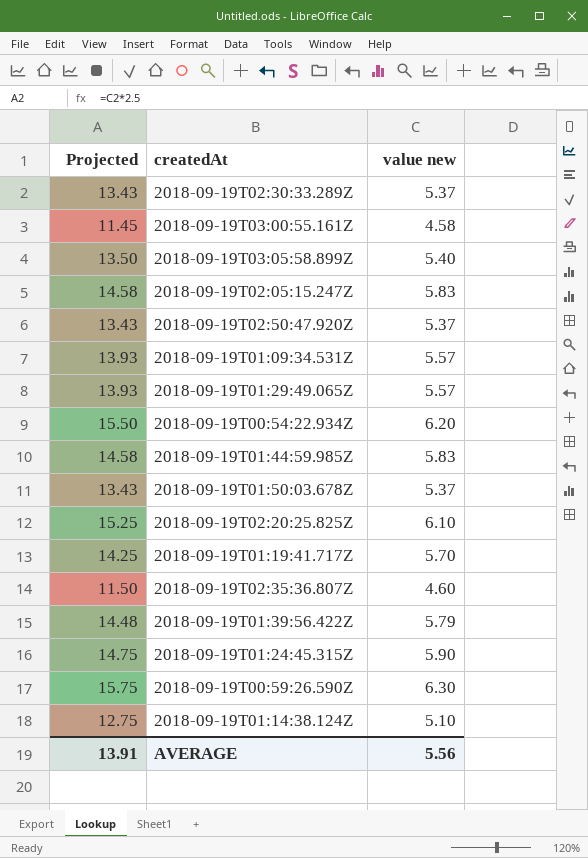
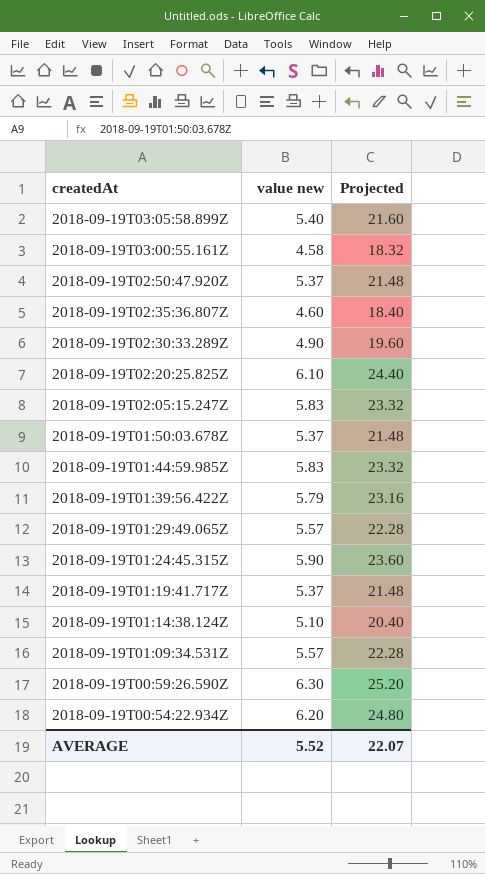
row order: none -> createdAt descending
column Projected | formula: [value new] * 2.5 -> [value new] * 4
column Projected | position: 1 -> 3
2018-09-19T02:30:33.289Z | value new: 5.37 -> 4.90
2018-09-19T01:19:41.717Z | value new: 5.70 -> 5.37
AVERAGE | value new: 5.56 -> 5.52
AVERAGE | Projected: 13.91 -> 22.07

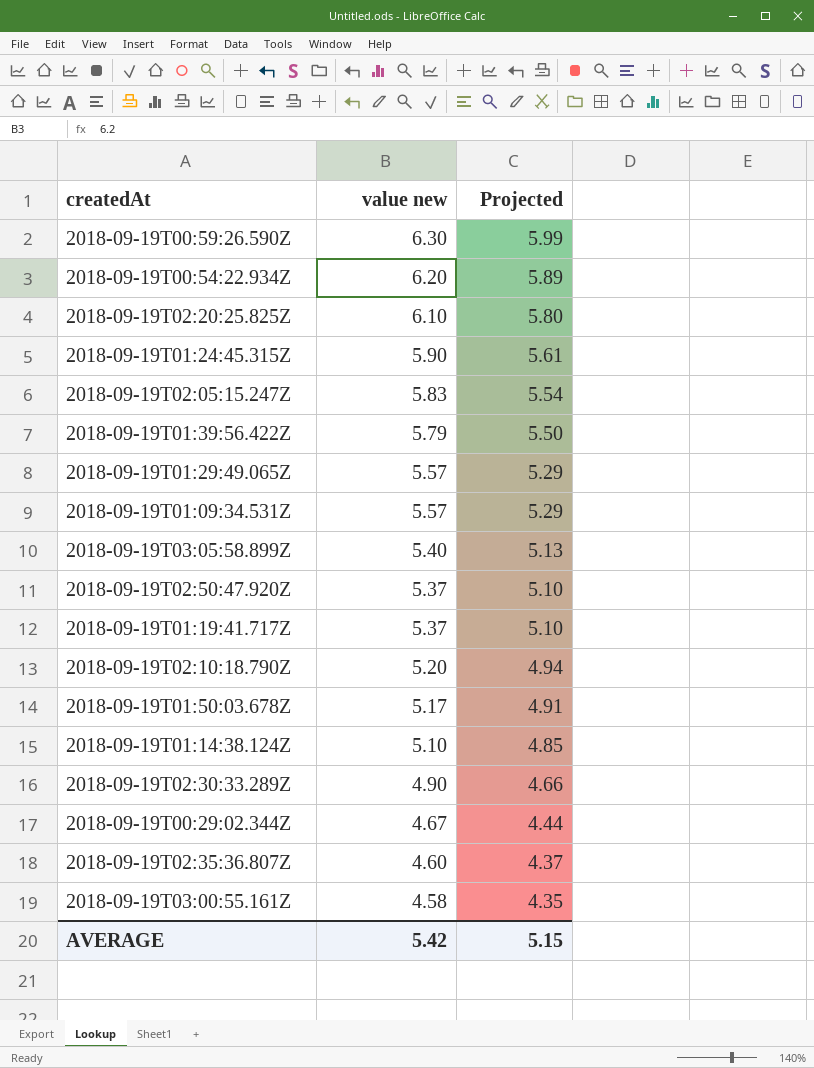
row order: createdAt descending -> value new descending
column Projected | formula: [value new] * 4 -> [value new] * 0.95
row 2018-09-19T01:44:59.985Z: 5.83 | 23.32 -> none
row 2018-09-19T02:10:18.790Z: none -> 5.20 | 4.94
2018-09-19T01:50:03.678Z | value new: 5.37 -> 5.17
row 2018-09-19T00:29:02.344Z: none -> 4.67 | 4.44
AVERAGE | value new: 5.52 -> 5.42
AVERAGE | Projected: 22.07 -> 5.15

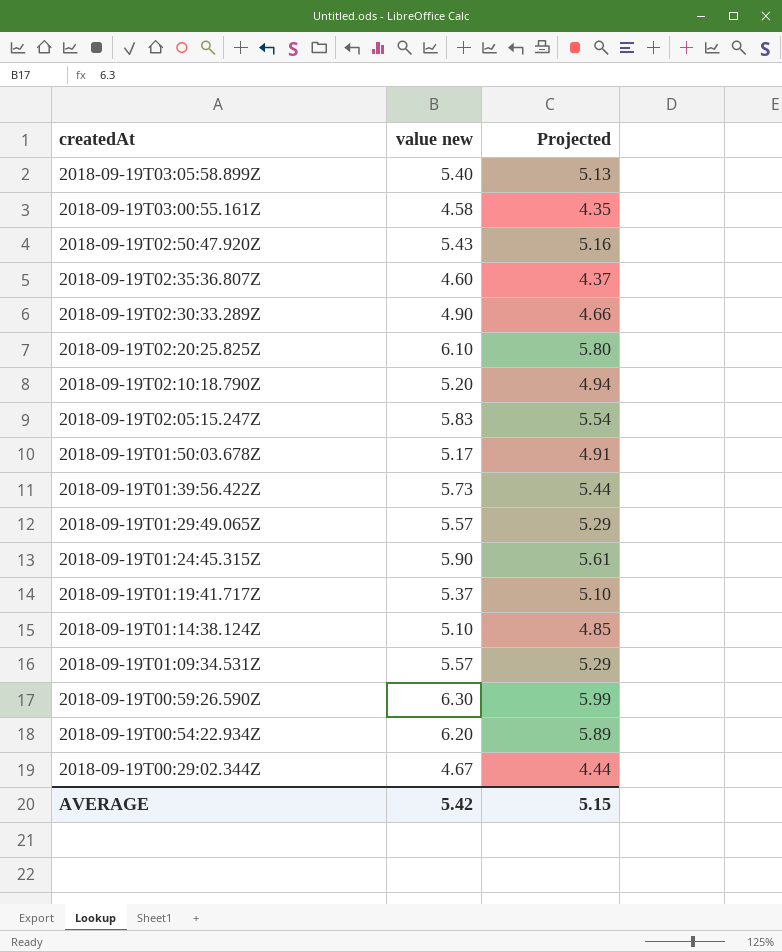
row order: value new descending -> createdAt descending
2018-09-19T02:50:47.920Z | value new: 5.37 -> 5.43
2018-09-19T02:50:47.920Z | Projected: 5.10 -> 5.16
2018-09-19T01:39:56.422Z | value new: 5.79 -> 5.73
2018-09-19T01:39:56.422Z | Projected: 5.50 -> 5.44

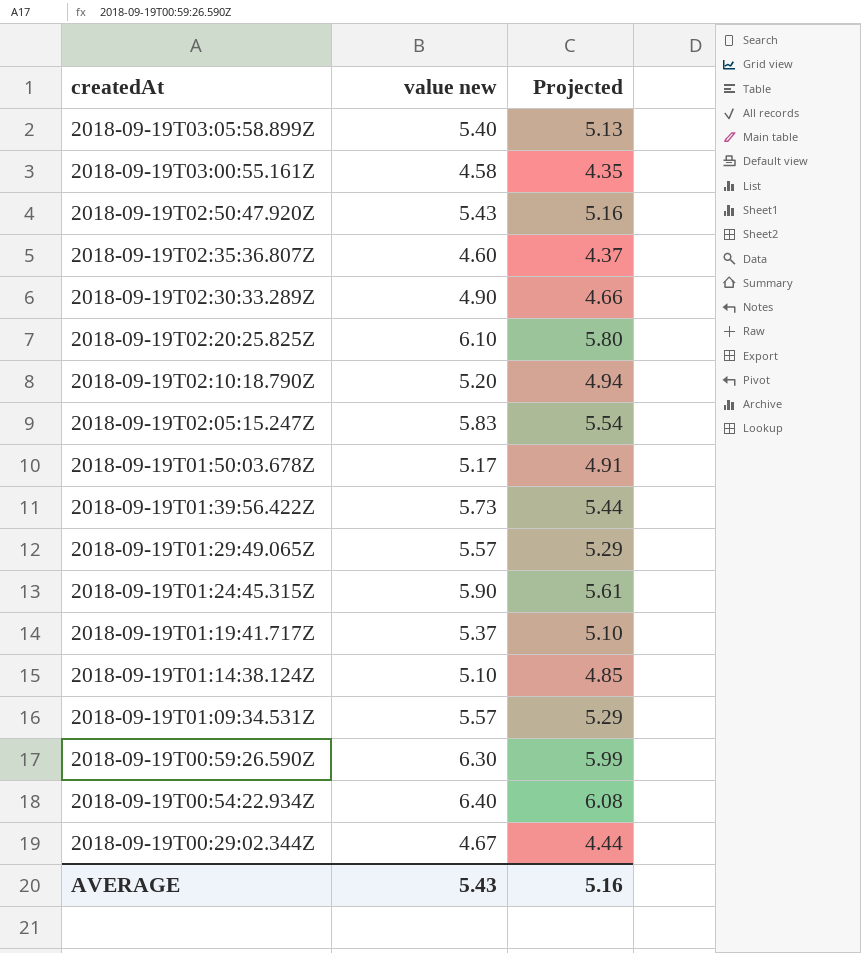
2018-09-19T00:54:22.934Z | value new: 6.20 -> 6.40
2018-09-19T00:54:22.934Z | Projected: 5.89 -> 6.08
AVERAGE | value new: 5.42 -> 5.43
AVERAGE | Projected: 5.15 -> 5.16

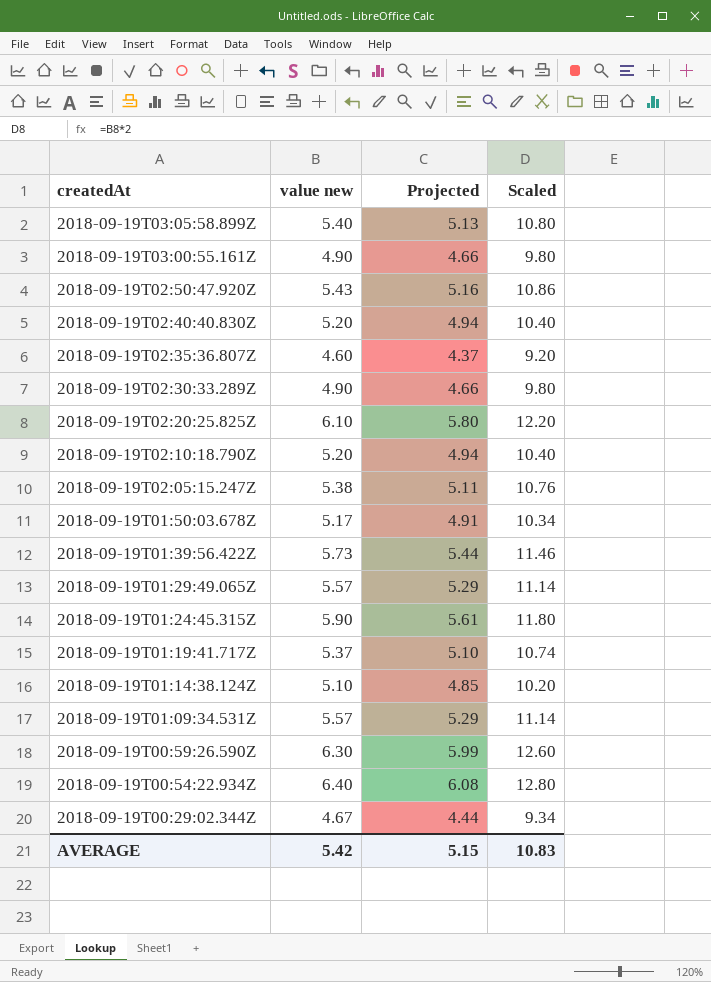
column Scaled | formula: none -> [value new] * 2
2018-09-19T03:00:55.161Z | value new: 4.58 -> 4.90
2018-09-19T03:00:55.161Z | Projected: 4.35 -> 4.66
row 2018-09-19T02:40:40.830Z: none -> 5.20 | 4.94 | 10.40
2018-09-19T02:05:15.247Z | value new: 5.83 -> 5.38
2018-09-19T02:05:15.247Z | Projected: 5.54 -> 5.11
AVERAGE | value new: 5.43 -> 5.42
AVERAGE | Projected: 5.16 -> 5.15

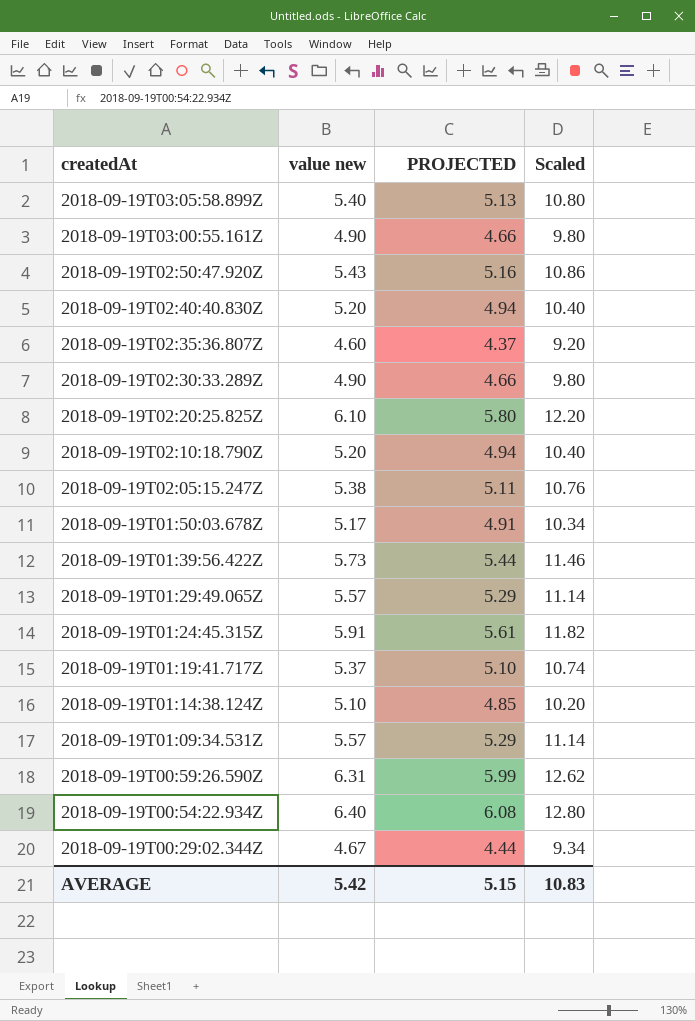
column name: Projected -> PROJECTED
2018-09-19T01:24:45.315Z | value new: 5.90 -> 5.91
2018-09-19T01:24:45.315Z | Scaled: 11.80 -> 11.82
2018-09-19T00:59:26.590Z | value new: 6.30 -> 6.31
2018-09-19T00:59:26.590Z | Scaled: 12.60 -> 12.62

